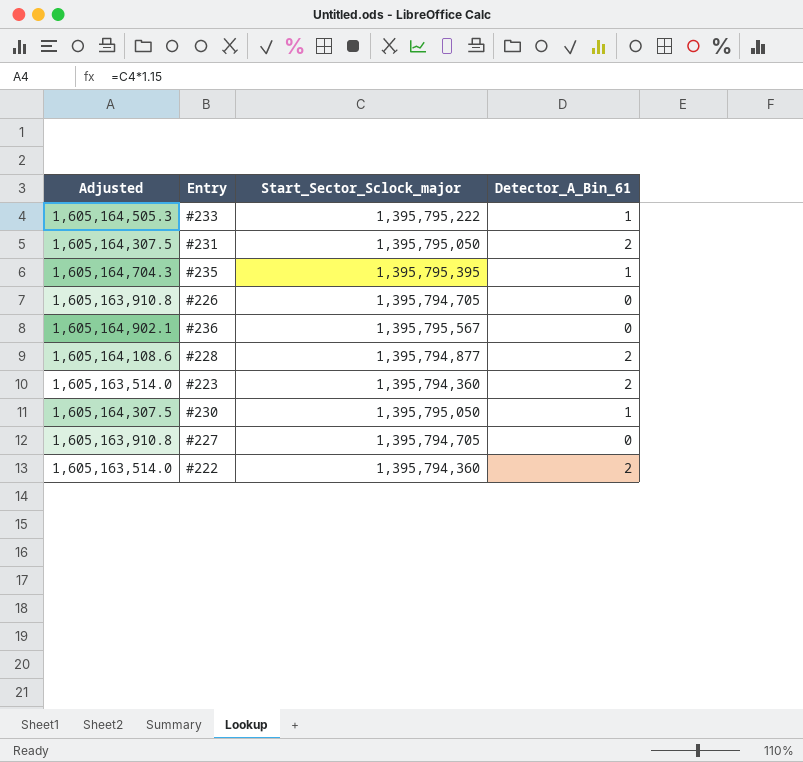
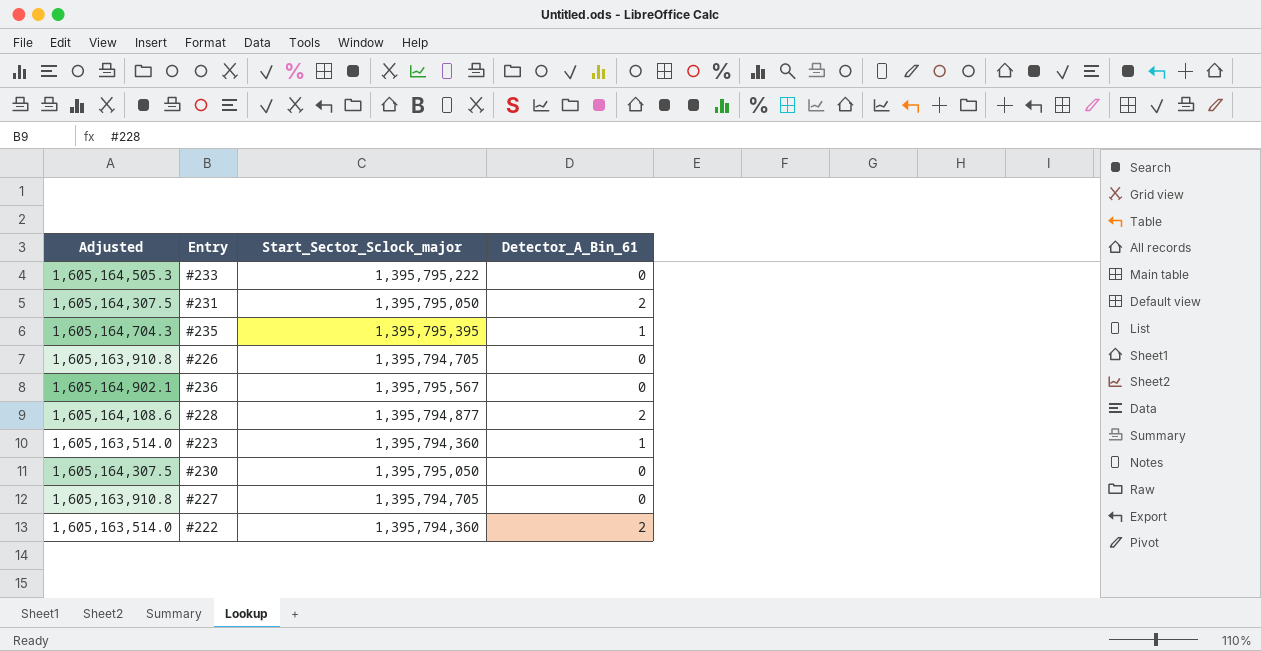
#233 | Detector_A_Bin_61: 1 -> 0
#223 | Detector_A_Bin_61: 2 -> 1
#230 | Detector_A_Bin_61: 1 -> 0

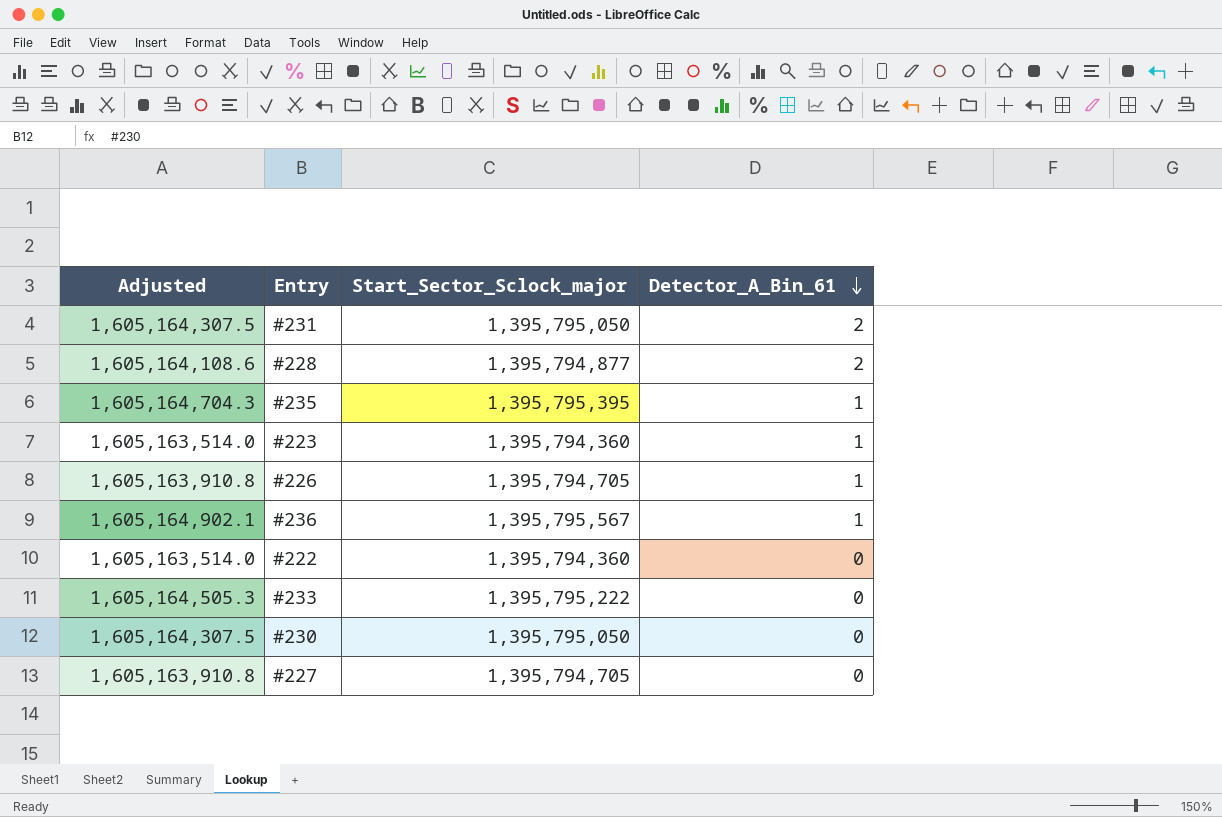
row order: none -> Detector_A_Bin_61 descending
#226 | Detector_A_Bin_61: 0 -> 1
#236 | Detector_A_Bin_61: 0 -> 1
#222 | Detector_A_Bin_61: 2 -> 0

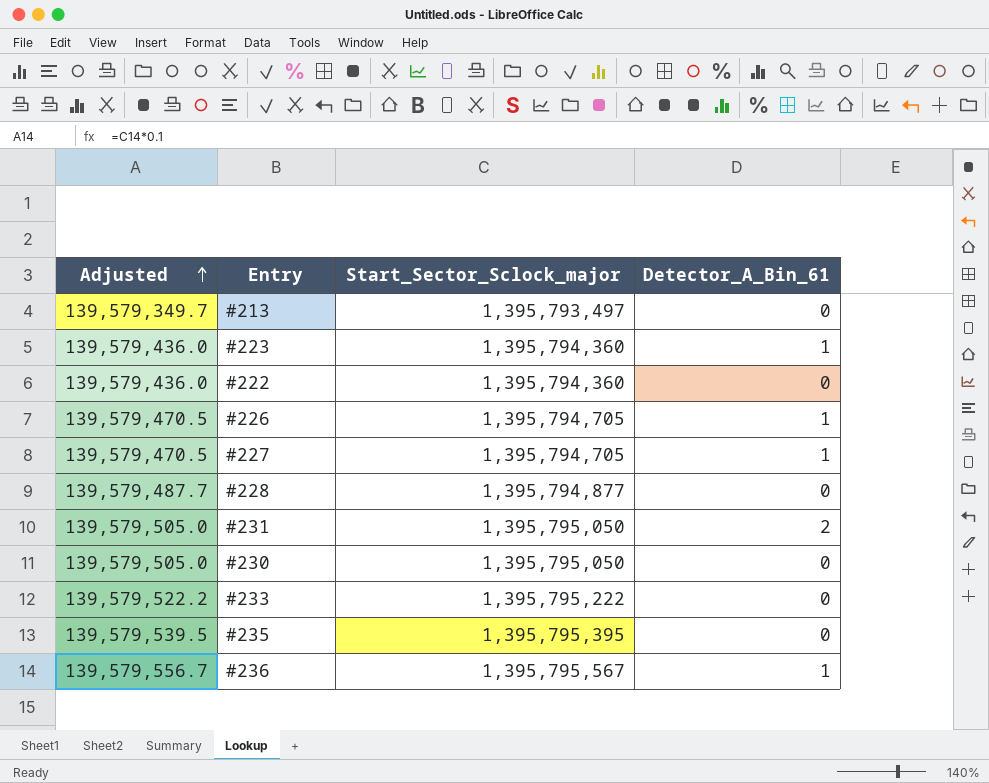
row order: Detector_A_Bin_61 descending -> Adjusted ascending
column Adjusted | formula: [Start_Sector_Sclock_major] * 1.15 -> [Start_Sector_Sclock_major] * 0.1
row #213: none -> 139,579,349.7 | 1,395,793,497 | 0
#227 | Detector_A_Bin_61: 0 -> 1
#228 | Detector_A_Bin_61: 2 -> 0
#235 | Detector_A_Bin_61: 1 -> 0

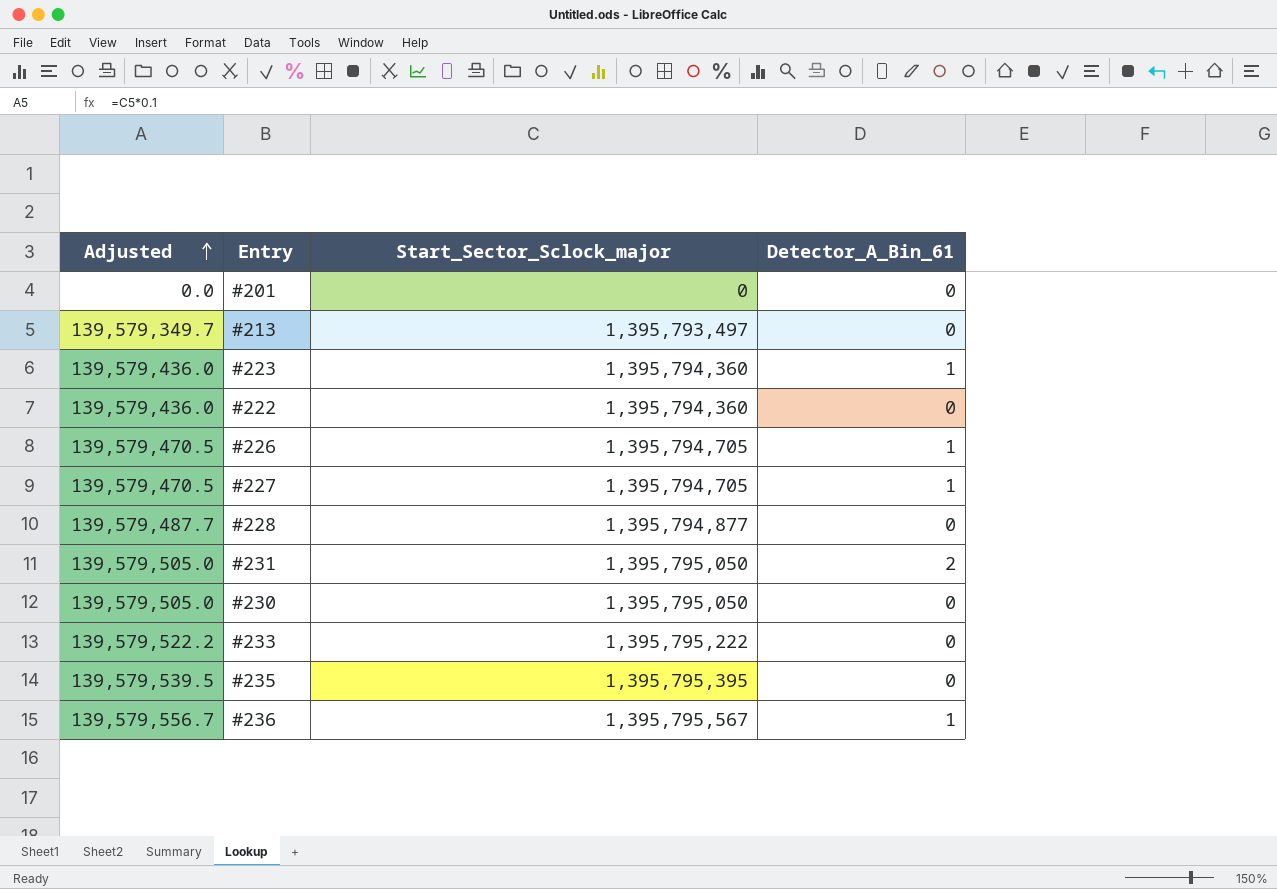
row #201: none -> 0.0 | 0 | 0

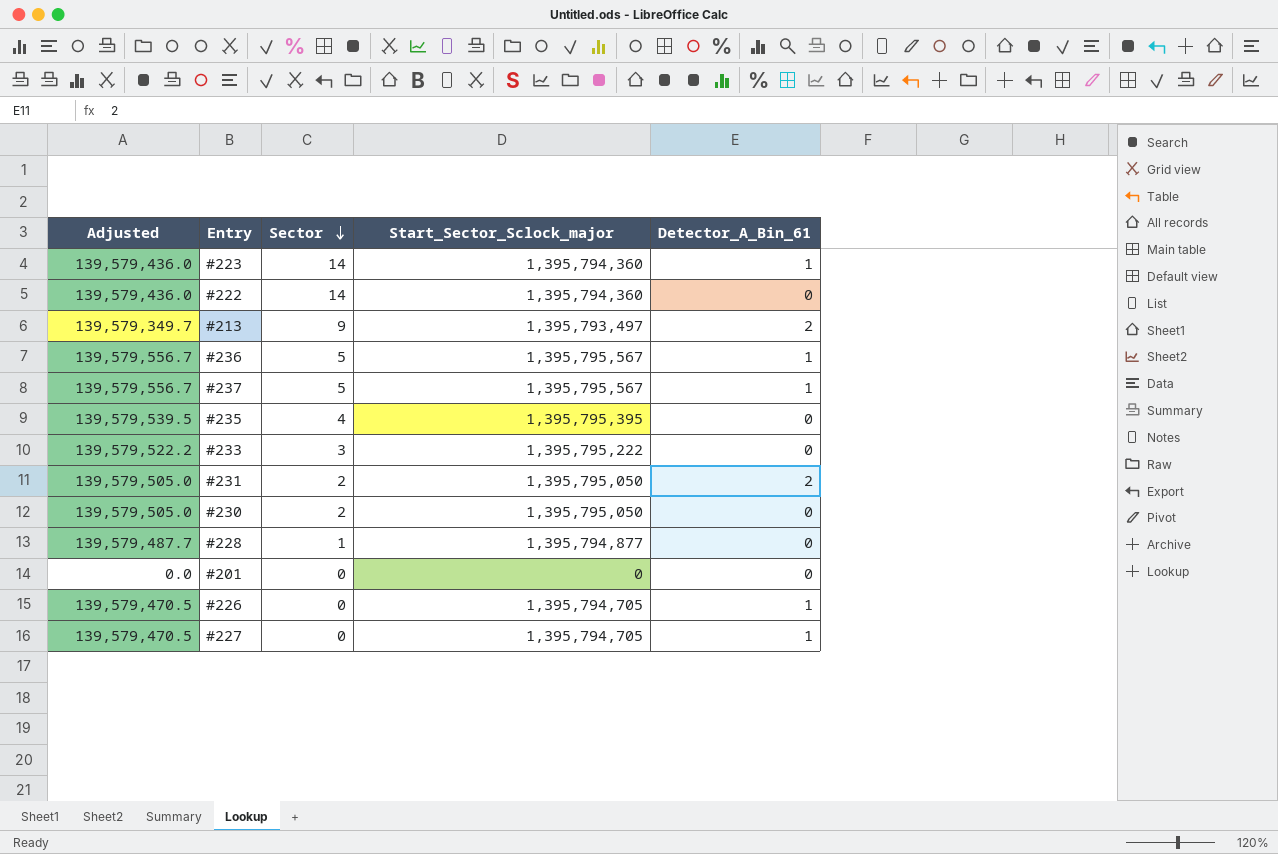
row order: Adjusted ascending -> Sector descending
column Sector | position: none -> 3
#213 | Detector_A_Bin_61: 0 -> 2
row #237: none -> 139,579,556.7 | 5 | 1,395,795,567 | 1

